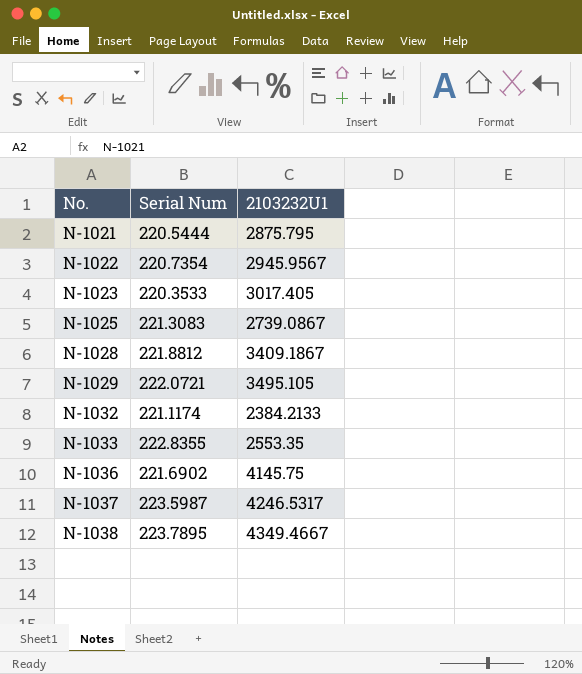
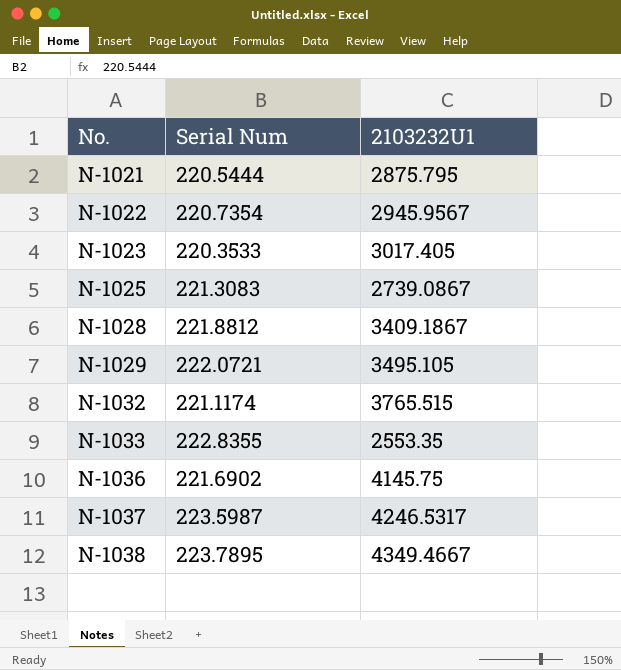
N-1032 | 2103232U1: 2384.2133 -> 3765.515

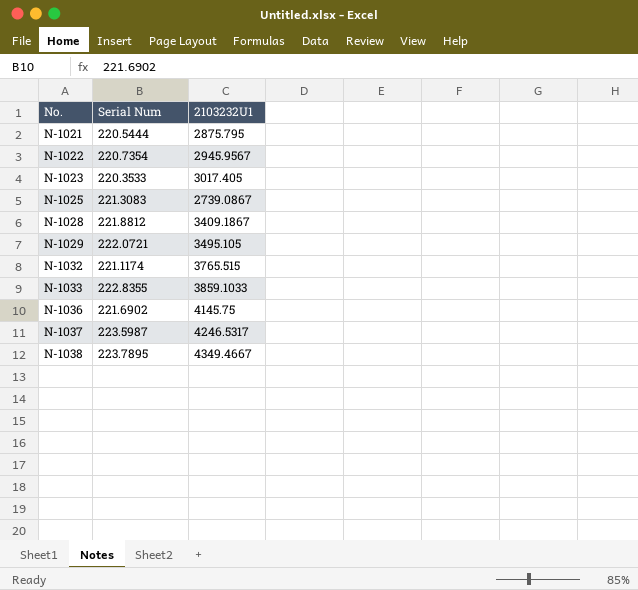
N-1033 | 2103232U1: 2553.35 -> 3859.1033

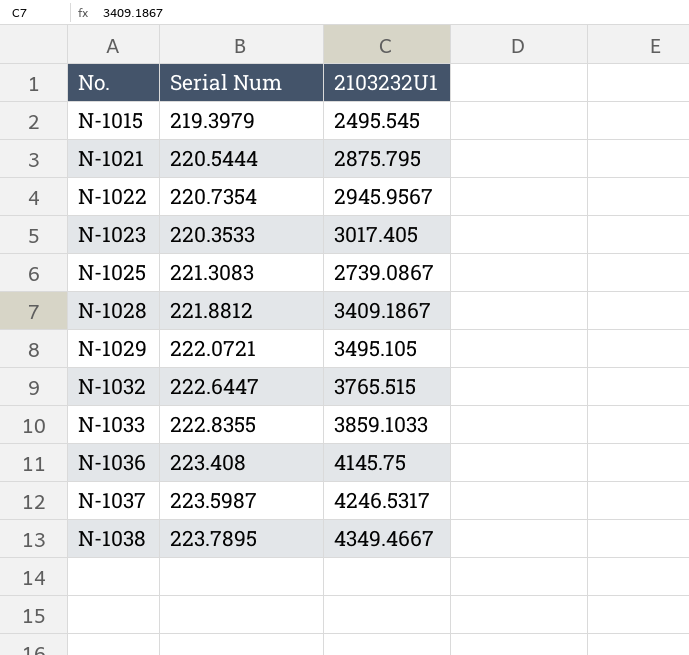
row N-1015: none -> 219.3979 | 2495.545
N-1032 | Serial Num: 221.1174 -> 222.6447
N-1036 | Serial Num: 221.6902 -> 223.408

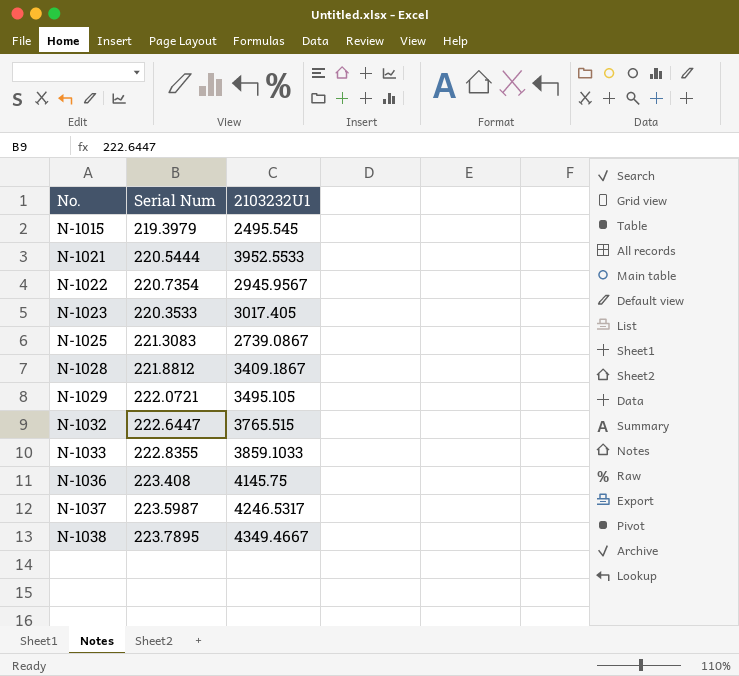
N-1021 | 2103232U1: 2875.795 -> 3952.5533

